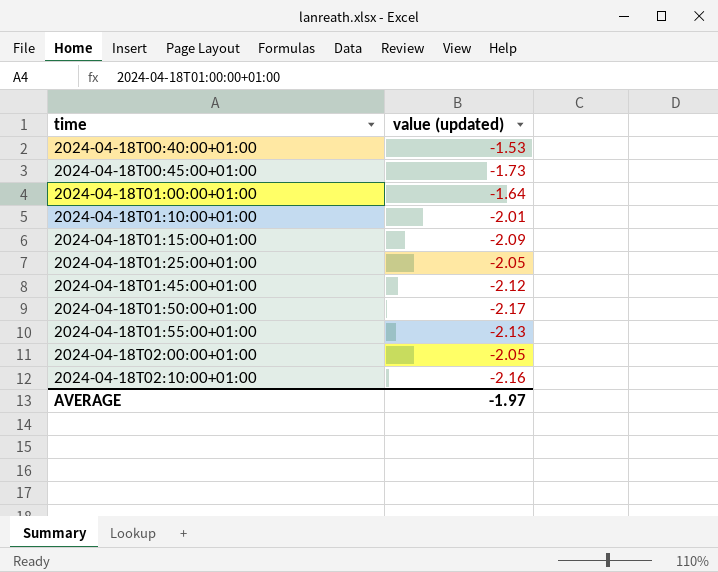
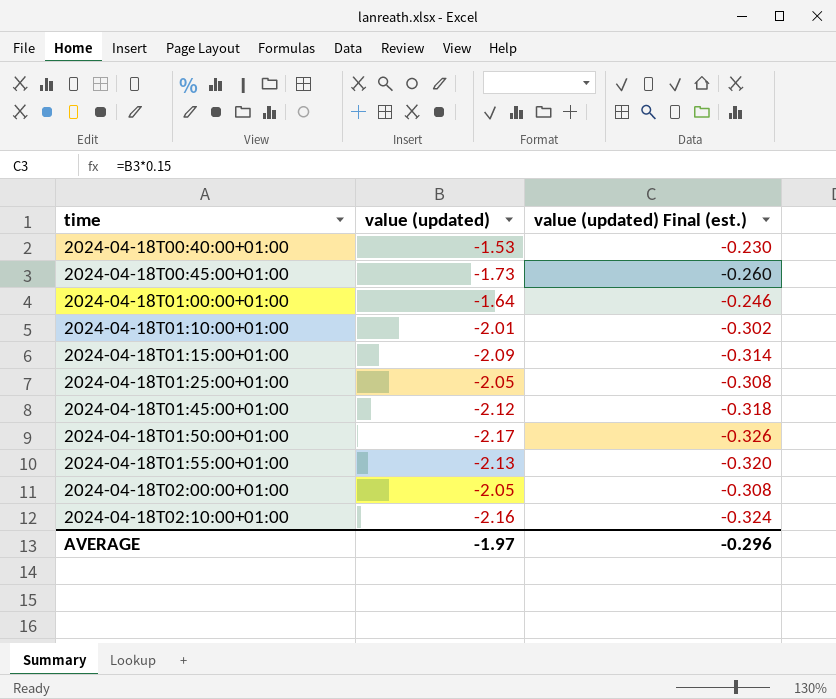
column value (updated) Final (est.) | formula: none -> [value (updated)] * 0.15

